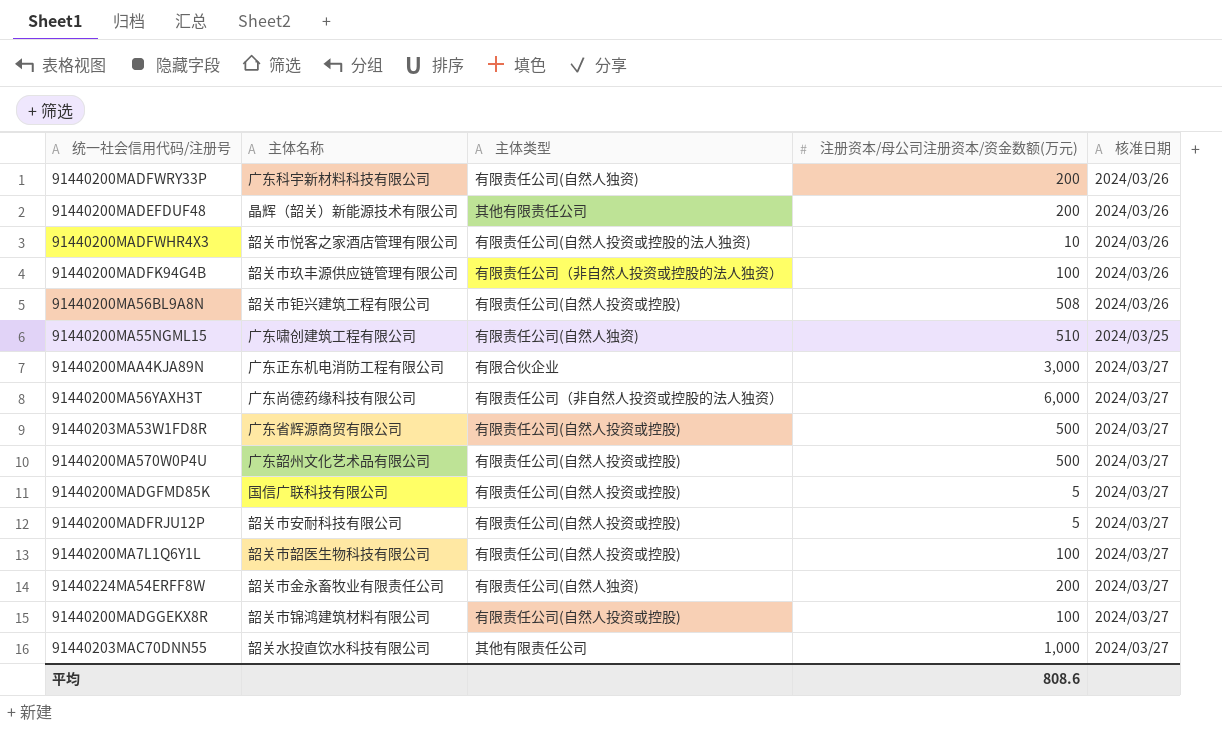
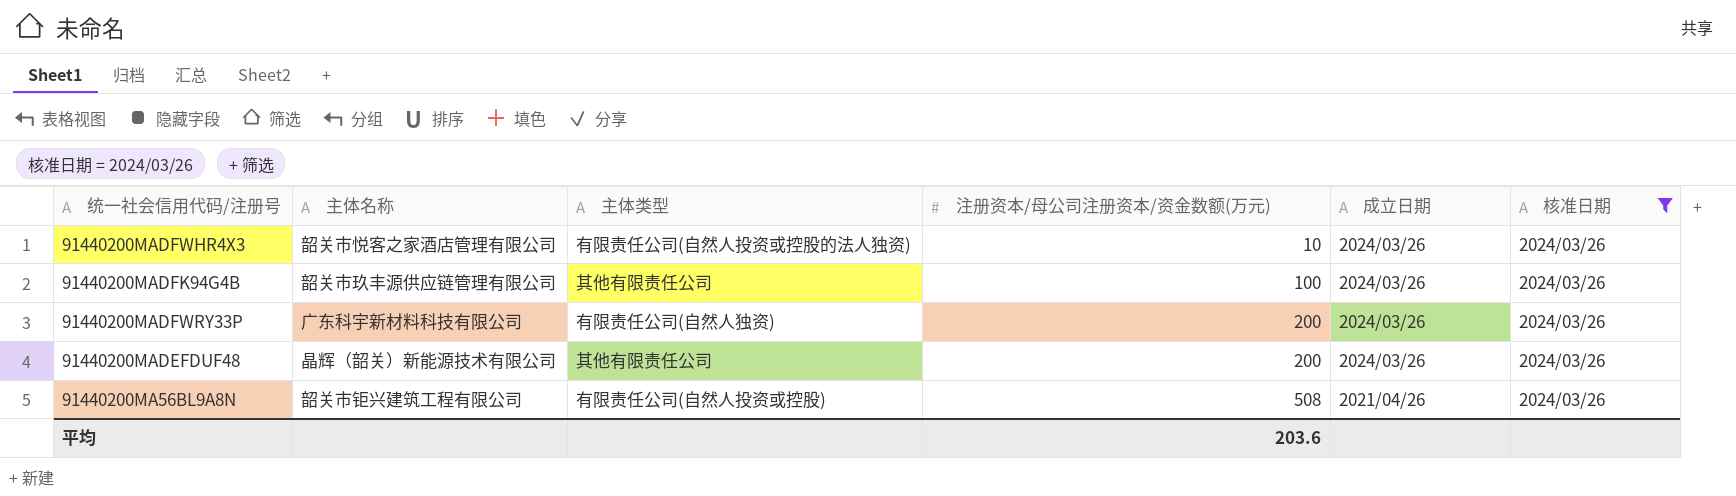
filter: none -> 核准日期 = 2024/03/26
row order: none -> 注册资本/母公司注册资本/资金数额(万元) ascending
column 成立日期 | position: none -> 5
91440200MADFK94G4B | 主体类型: 有限责任公司（非自然人投资或控股的法人独资） -> 其他有限责任公司
平均 | 注册资本/母公司注册资本/资金数额(万元): 808.6 -> 203.6

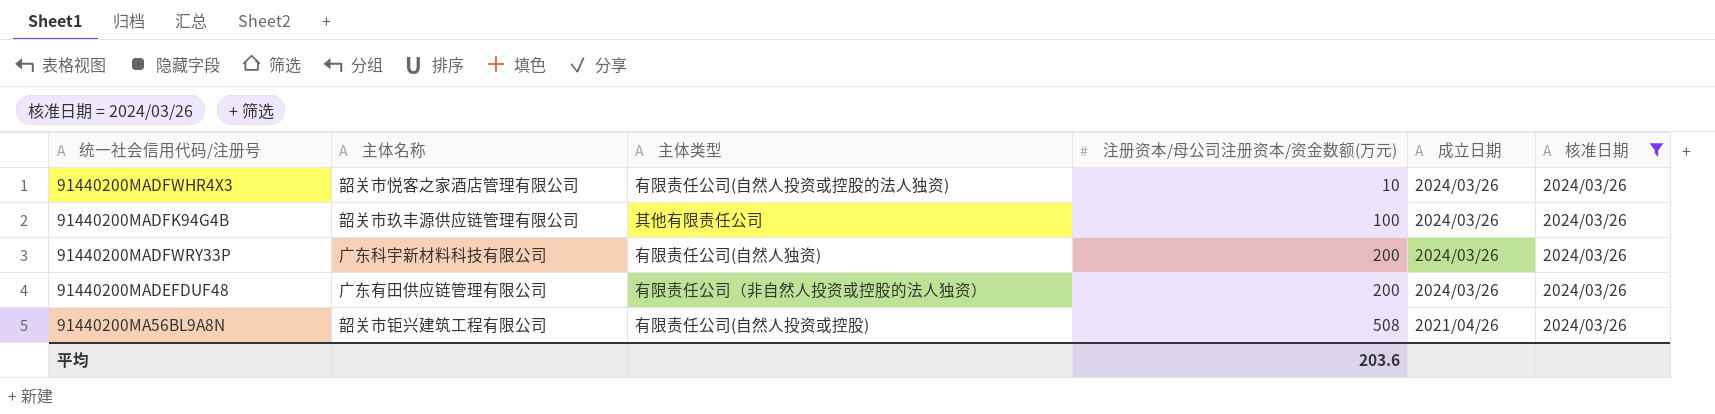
91440200MADEFDUF48 | 主体名称: 晶辉（韶关）新能源技术有限公司 -> 广东有田供应链管理有限公司
91440200MADEFDUF48 | 主体类型: 其他有限责任公司 -> 有限责任公司（非自然人投资或控股的法人独资）

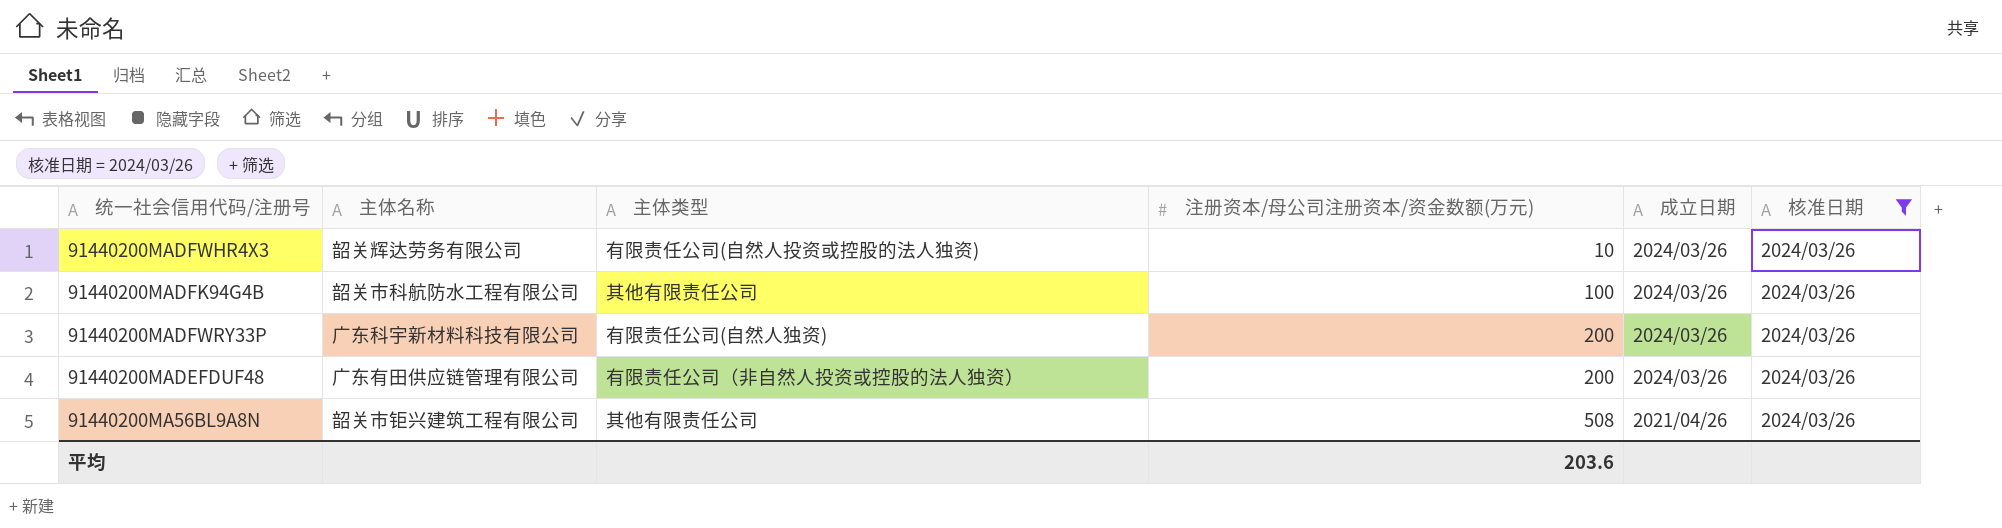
91440200MADFWHR4X3 | 主体名称: 韶关市悦客之家酒店管理有限公司 -> 韶关辉达劳务有限公司
91440200MADFK94G4B | 主体名称: 韶关市玖丰源供应链管理有限公司 -> 韶关市科航防水工程有限公司
91440200MA56BL9A8N | 主体类型: 有限责任公司(自然人投资或控股) -> 其他有限责任公司

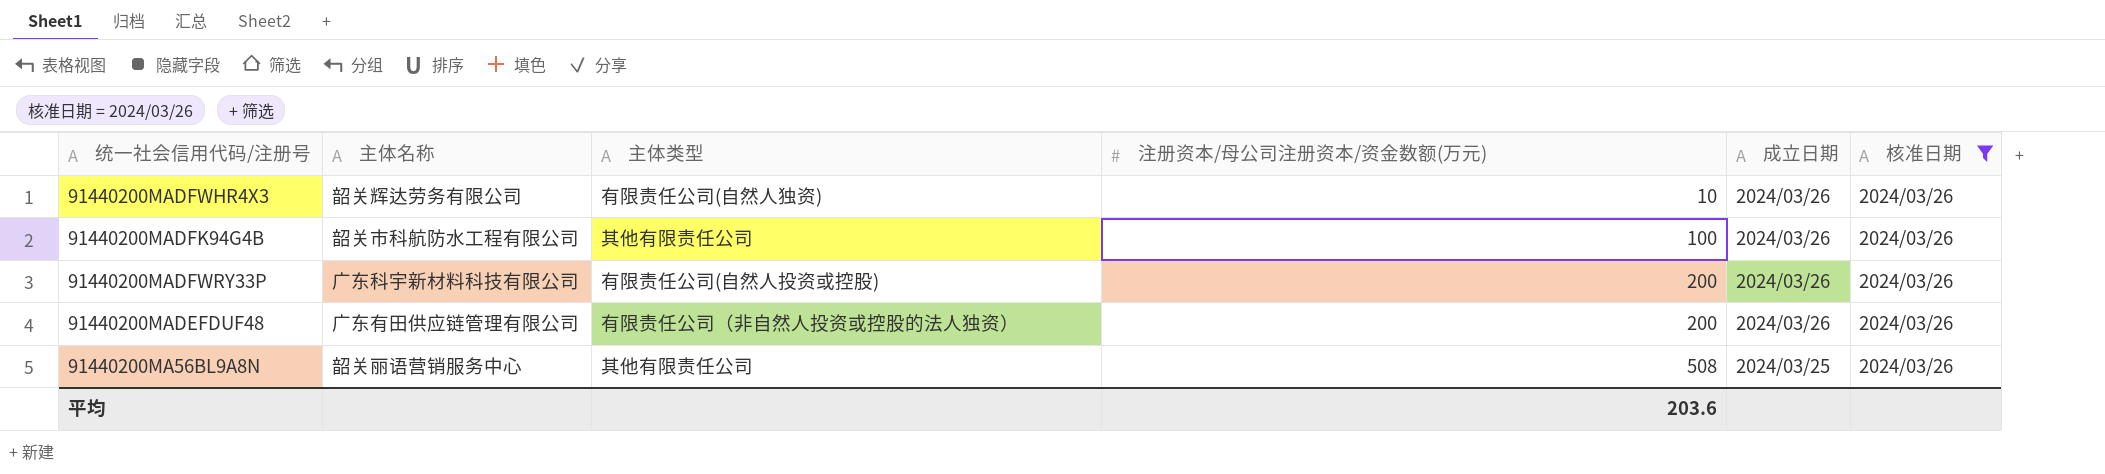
91440200MADFWHR4X3 | 主体类型: 有限责任公司(自然人投资或控股的法人独资) -> 有限责任公司(自然人独资)
91440200MADFWRY33P | 主体类型: 有限责任公司(自然人独资) -> 有限责任公司(自然人投资或控股)
91440200MA56BL9A8N | 主体名称: 韶关市钜兴建筑工程有限公司 -> 韶关丽语营销服务中心
91440200MA56BL9A8N | 成立日期: 2021/04/26 -> 2024/03/25

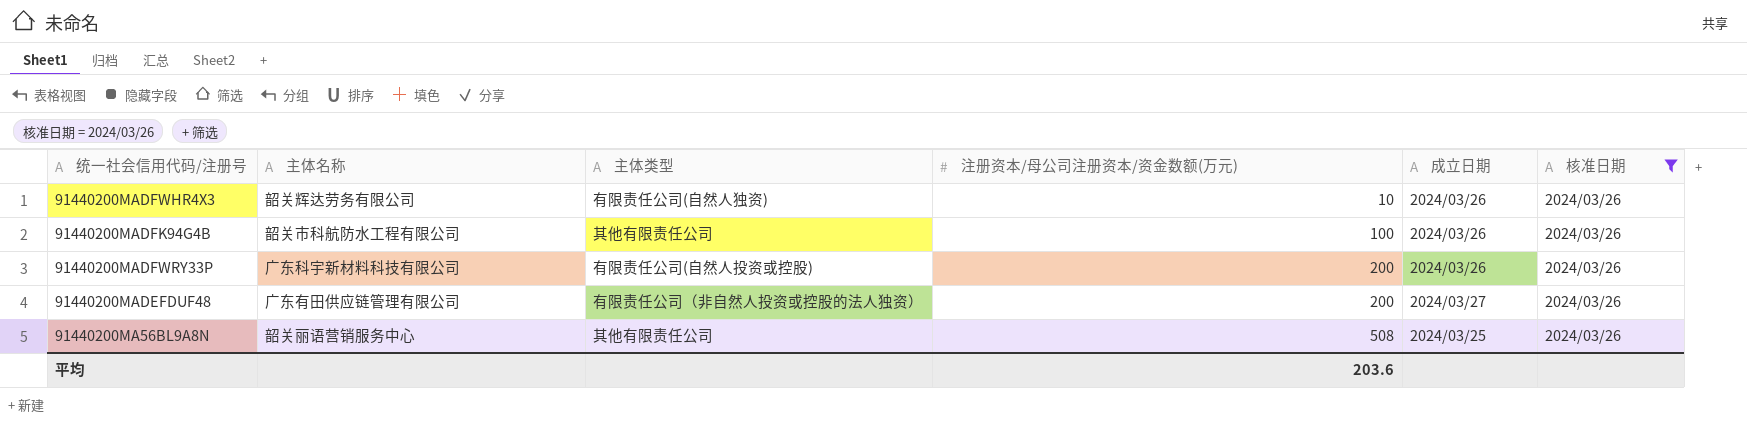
91440200MADEFDUF48 | 成立日期: 2024/03/26 -> 2024/03/27

